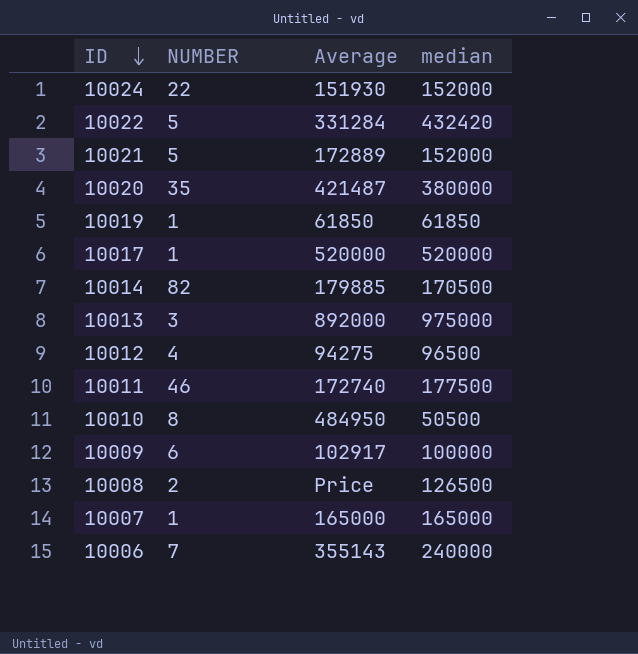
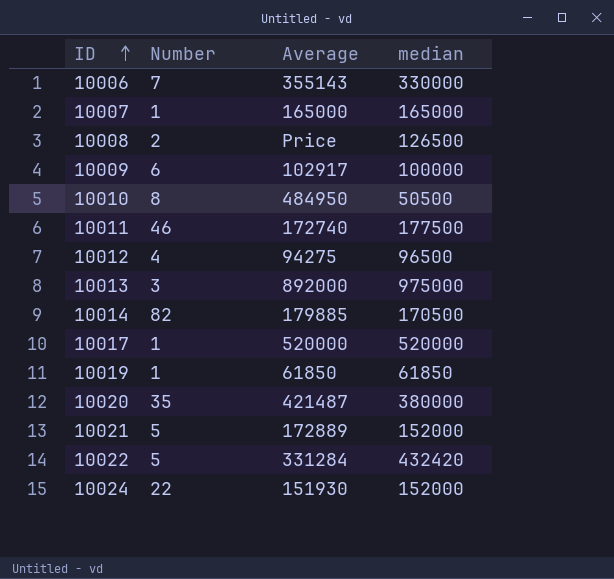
row order: ID descending -> ID ascending
column name: NUMBER -> Number
10006 | median: 240000 -> 330000

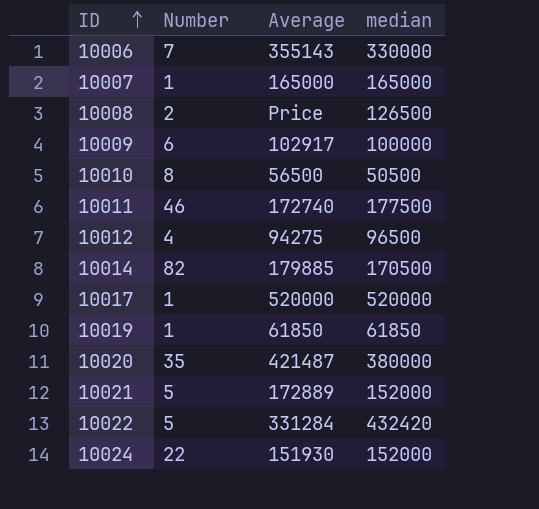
row 10013: 3 | 892000 | 975000 -> none
10010 | Average: 484950 -> 56500

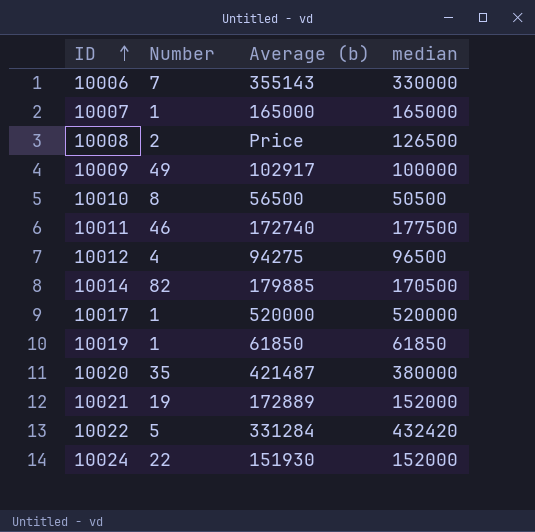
column name: Average -> Average (b)
10009 | Number: 6 -> 49
10021 | Number: 5 -> 19

